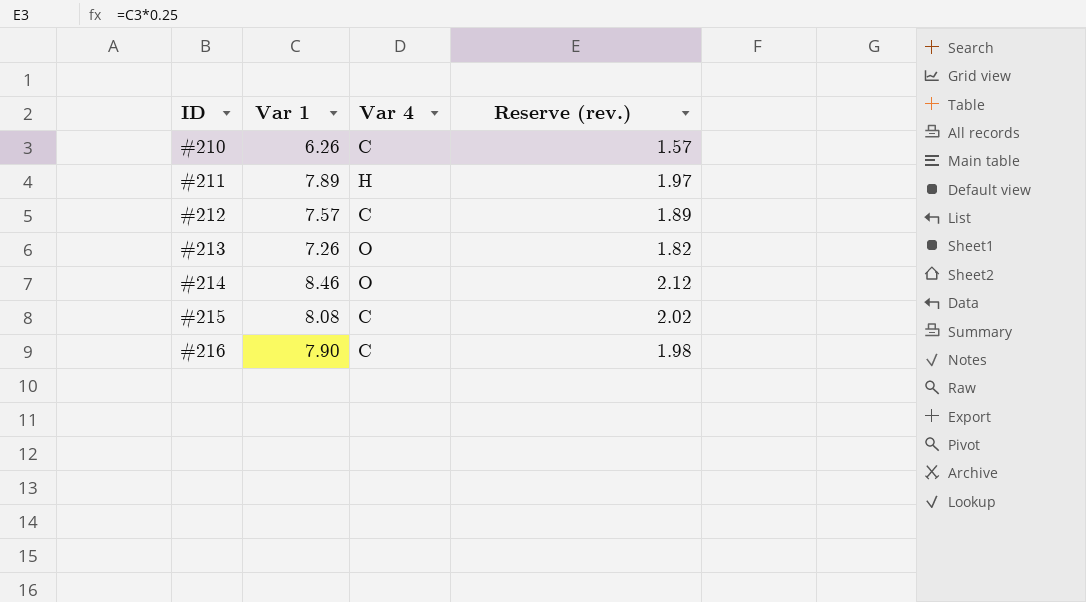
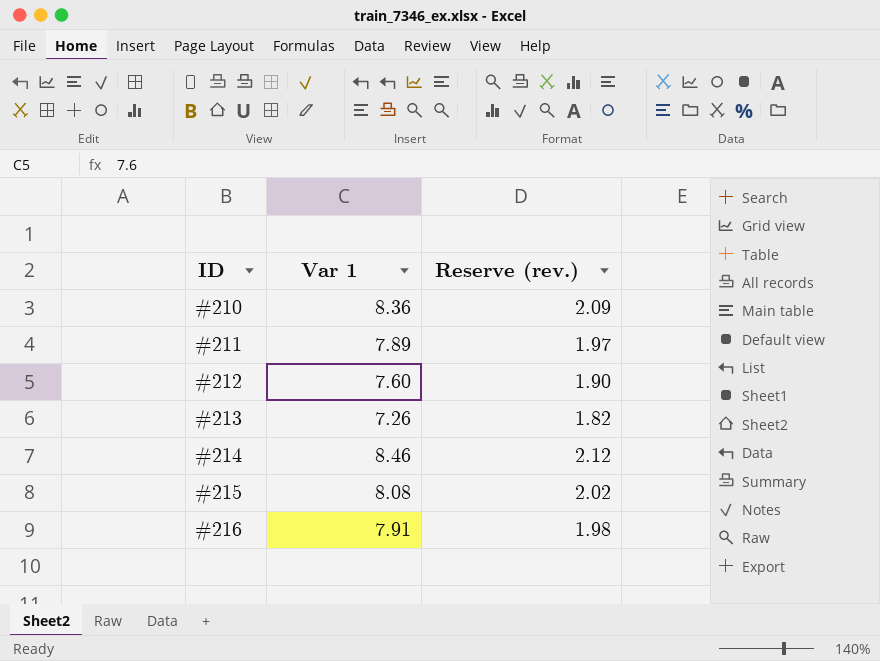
column Var 4 | position: 3 -> none
#210 | Var 1: 6.26 -> 8.36
#210 | Reserve (rev.): 1.57 -> 2.09
#212 | Var 1: 7.57 -> 7.60
#212 | Reserve (rev.): 1.89 -> 1.90
#216 | Var 1: 7.90 -> 7.91

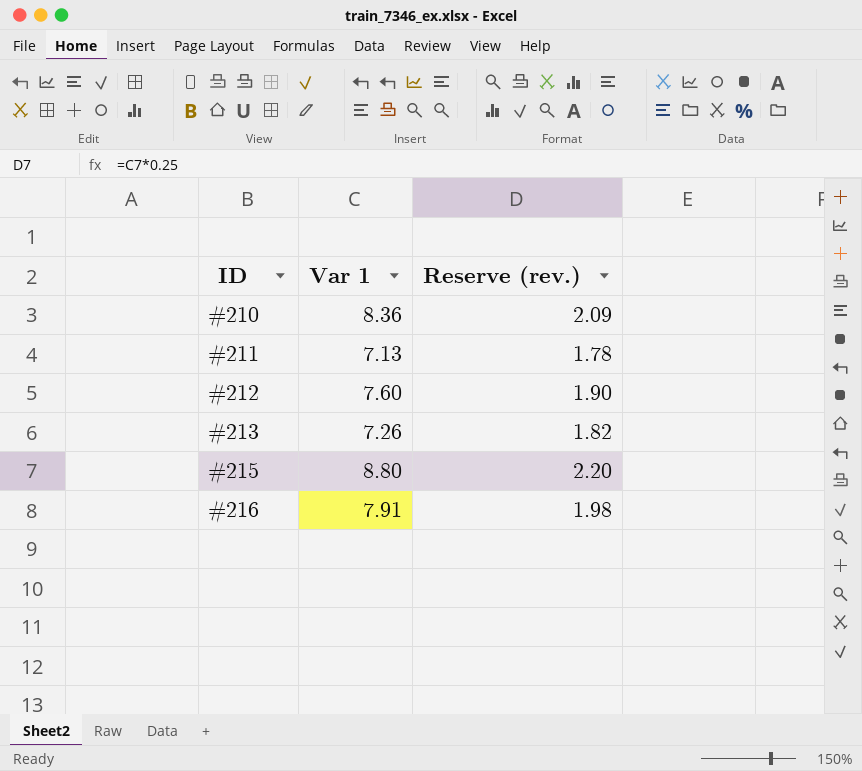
row #214: 8.46 | 2.12 -> none
#211 | Var 1: 7.89 -> 7.13
#211 | Reserve (rev.): 1.97 -> 1.78
#215 | Var 1: 8.08 -> 8.80
#215 | Reserve (rev.): 2.02 -> 2.20

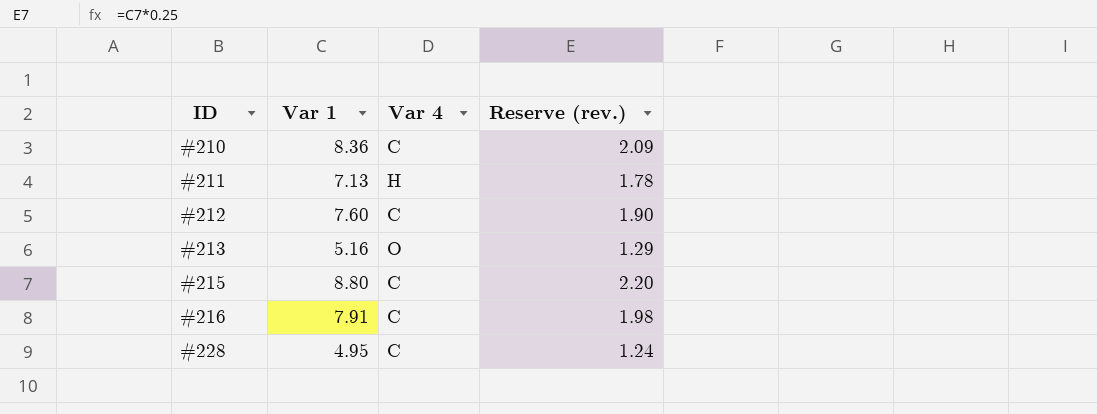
column Var 4 | position: none -> 3
#213 | Var 1: 7.26 -> 5.16
#213 | Reserve (rev.): 1.82 -> 1.29
row #228: none -> 4.95 | C | 1.24

